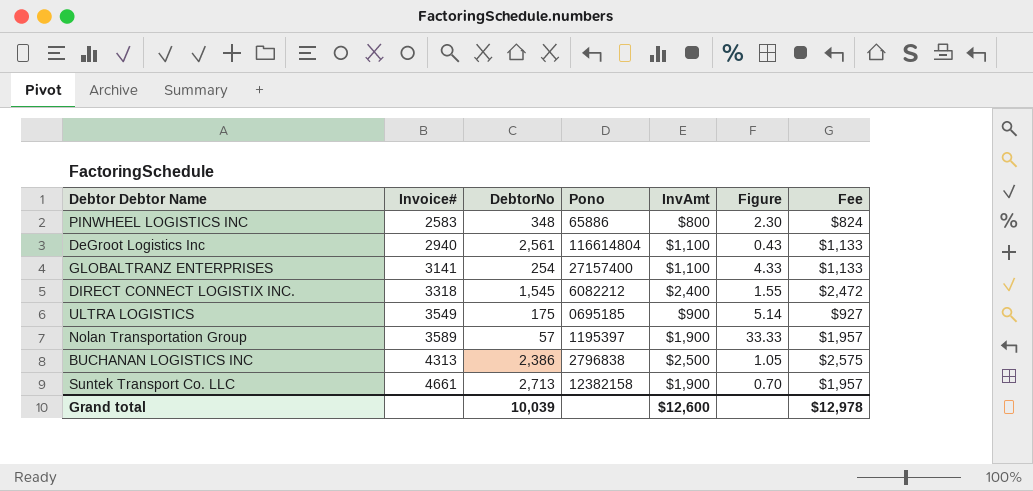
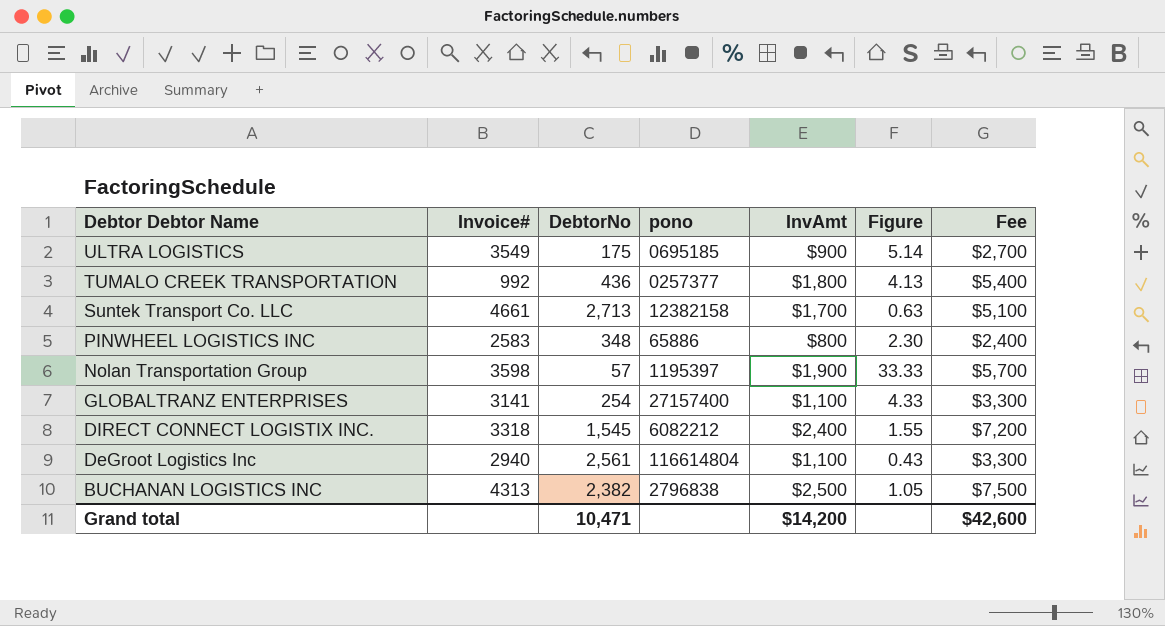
row order: Invoice# ascending -> Debtor Debtor Name descending
column name: Pono -> pono
column Fee | formula: [InvAmt] * 1.03 -> [InvAmt] * 3
row TUMALO CREEK TRANSPORTATION: none -> 992 | 436 | 0257377 | $1,800 | 4.13 | $5,400
Suntek Transport Co. LLC | InvAmt: $1,900 -> $1,700
Suntek Transport Co. LLC | Figure: 0.70 -> 0.63
Nolan Transportation Group | Invoice#: 3589 -> 3598
BUCHANAN LOGISTICS INC | DebtorNo: 2,386 -> 2,382
Grand total | DebtorNo: 10,039 -> 10,471
Grand total | InvAmt: $12,600 -> $14,200
Grand total | Fee: $12,978 -> $42,600

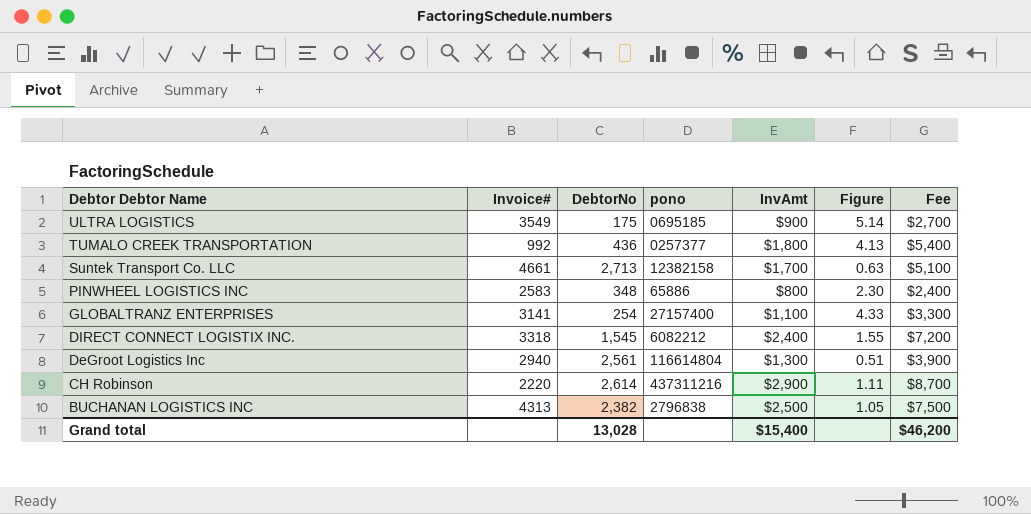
row Nolan Transportation Group: 3598 | 57 | 1195397 | $1,900 | 33.33 | $5,700 -> none
DeGroot Logistics Inc | InvAmt: $1,100 -> $1,300
DeGroot Logistics Inc | Figure: 0.43 -> 0.51
DeGroot Logistics Inc | Fee: $3,300 -> $3,900
row CH Robinson: none -> 2220 | 2,614 | 437311216 | $2,900 | 1.11 | $8,700
Grand total | DebtorNo: 10,471 -> 13,028
Grand total | InvAmt: $14,200 -> $15,400
Grand total | Fee: $42,600 -> $46,200

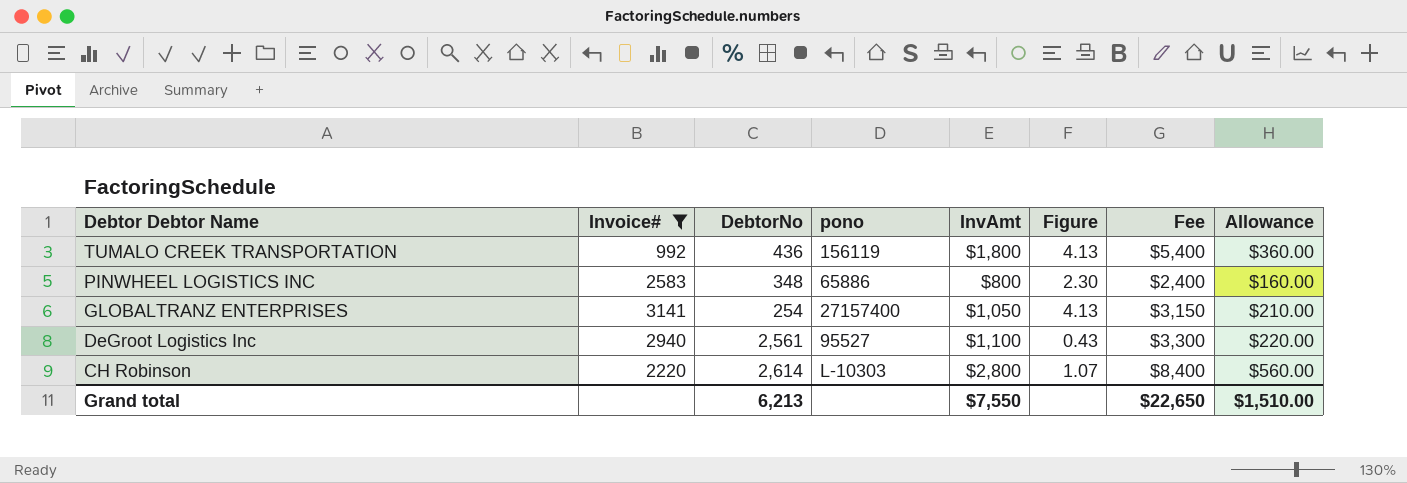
filter: none -> Invoice# <= 3141
column Allowance | formula: none -> [InvAmt] * 0.2
TUMALO CREEK TRANSPORTATION | pono: 0257377 -> 156119
GLOBALTRANZ ENTERPRISES | InvAmt: $1,100 -> $1,050
GLOBALTRANZ ENTERPRISES | Figure: 4.33 -> 4.13
GLOBALTRANZ ENTERPRISES | Fee: $3,300 -> $3,150
DeGroot Logistics Inc | pono: 116614804 -> 95527
DeGroot Logistics Inc | InvAmt: $1,300 -> $1,100
DeGroot Logistics Inc | Figure: 0.51 -> 0.43
DeGroot Logistics Inc | Fee: $3,900 -> $3,300
CH Robinson | pono: 437311216 -> L-10303
CH Robinson | InvAmt: $2,900 -> $2,800
CH Robinson | Figure: 1.11 -> 1.07
CH Robinson | Fee: $8,700 -> $8,400
Grand total | DebtorNo: 13,028 -> 6,213
Grand total | InvAmt: $15,400 -> $7,550
Grand total | Fee: $46,200 -> $22,650

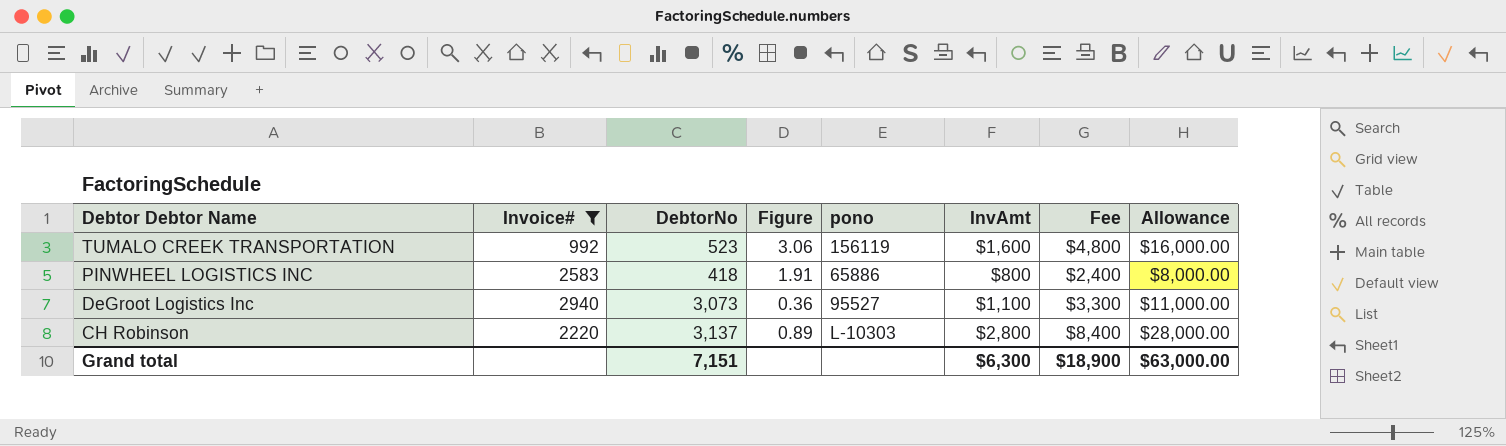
column Figure | position: 6 -> 4
column Allowance | formula: [InvAmt] * 0.2 -> [InvAmt] * 10
row GLOBALTRANZ ENTERPRISES: 3141 | 254 | 27157400 | $1,050 | 4.13 | $3,150 | $210.00 -> none
TUMALO CREEK TRANSPORTATION | DebtorNo: 436 -> 523
TUMALO CREEK TRANSPORTATION | Figure: 4.13 -> 3.06
TUMALO CREEK TRANSPORTATION | InvAmt: $1,800 -> $1,600
TUMALO CREEK TRANSPORTATION | Fee: $5,400 -> $4,800
PINWHEEL LOGISTICS INC | DebtorNo: 348 -> 418
PINWHEEL LOGISTICS INC | Figure: 2.30 -> 1.91
DeGroot Logistics Inc | DebtorNo: 2,561 -> 3,073
DeGroot Logistics Inc | Figure: 0.43 -> 0.36
CH Robinson | DebtorNo: 2,614 -> 3,137
CH Robinson | Figure: 1.07 -> 0.89
Grand total | DebtorNo: 6,213 -> 7,151
Grand total | InvAmt: $7,550 -> $6,300
Grand total | Fee: $22,650 -> $18,900
Grand total | Allowance: $1,510.00 -> $63,000.00

